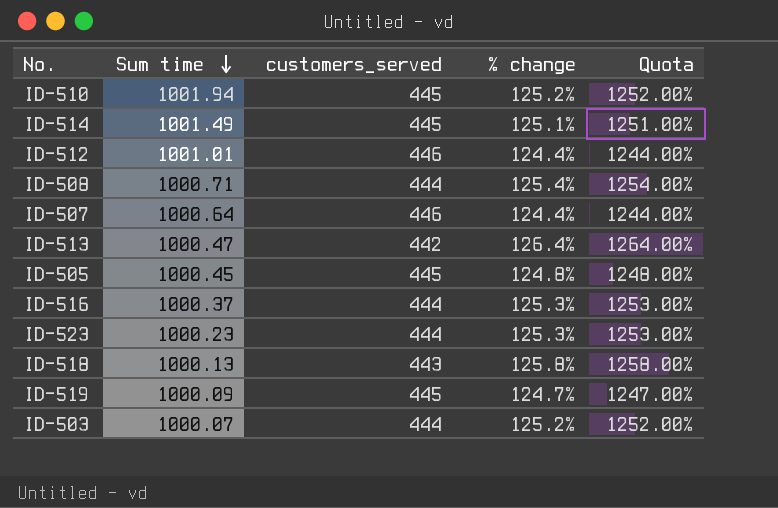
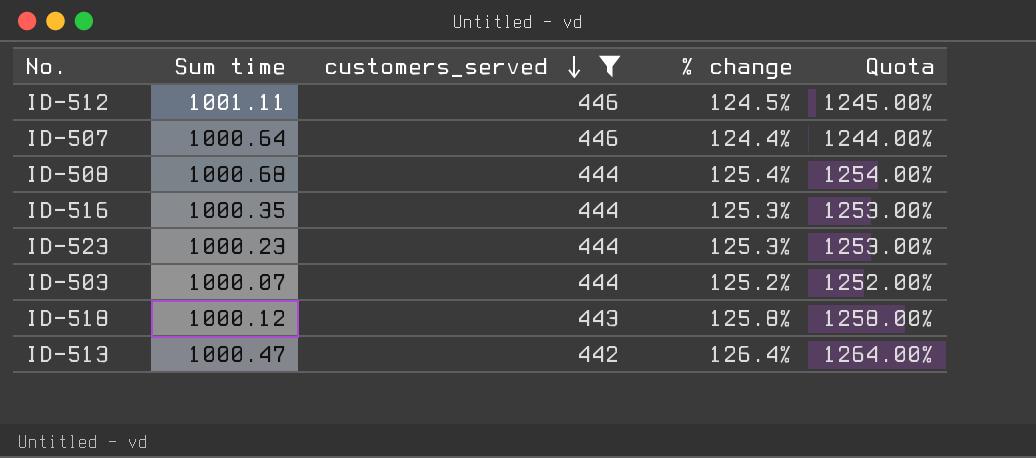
filter: none -> customers_served != 445
row order: Sum time descending -> customers_served descending
ID-512 | Sum time: 1001.01 -> 1001.11
ID-512 | % change: 124.4% -> 124.5%
ID-512 | Quota: 1244.00% -> 1245.00%
ID-508 | Sum time: 1000.71 -> 1000.68
ID-516 | Sum time: 1000.37 -> 1000.35
ID-518 | Sum time: 1000.13 -> 1000.12

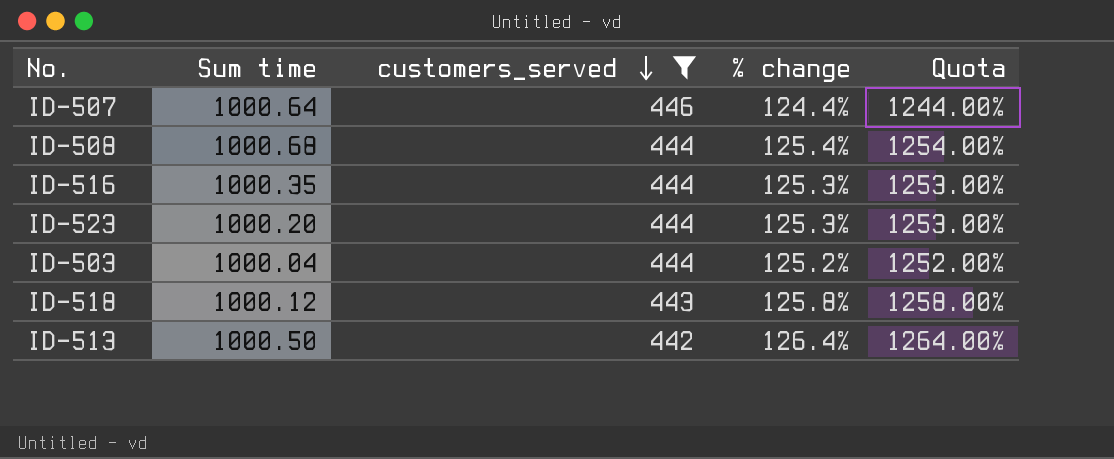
row ID-512: 1001.11 | 446 | 124.5% | 1245.00% -> none
ID-523 | Sum time: 1000.23 -> 1000.20
ID-503 | Sum time: 1000.07 -> 1000.04
ID-513 | Sum time: 1000.47 -> 1000.50

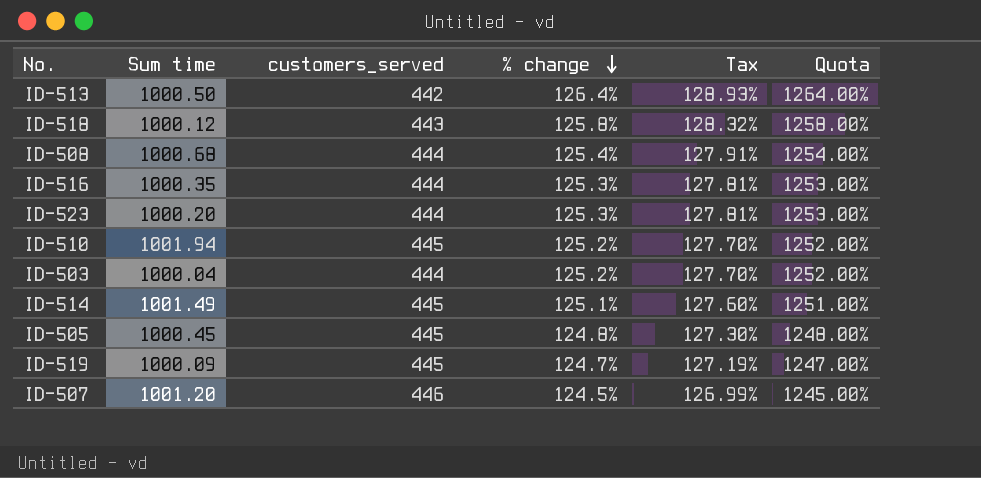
filter: customers_served != 445 -> none
row order: customers_served descending -> % change descending
column Tax | formula: none -> [% change] * 1.02
ID-507 | Sum time: 1000.64 -> 1001.20
ID-507 | % change: 124.4% -> 124.5%
ID-507 | Quota: 1244.00% -> 1245.00%

